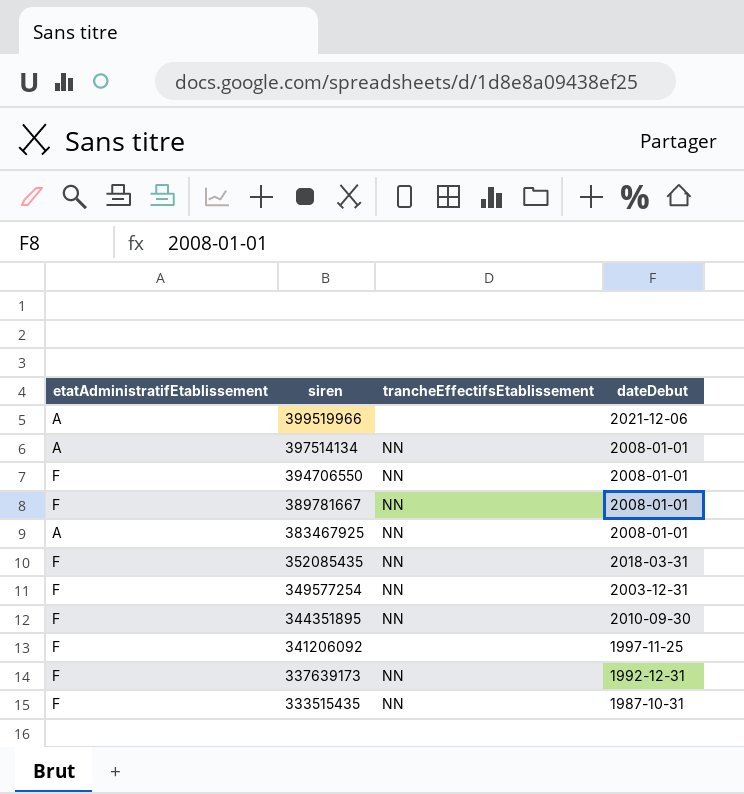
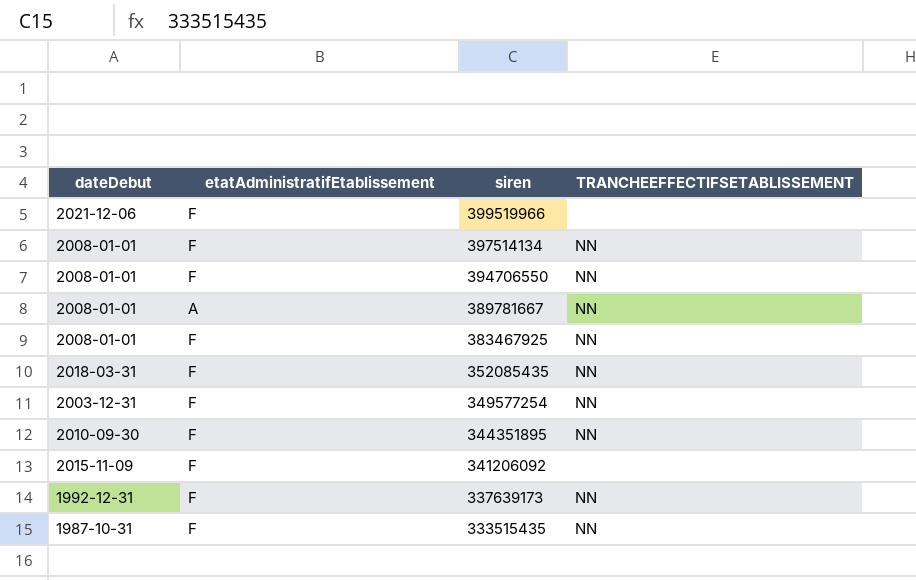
column dateDebut | position: 4 -> 1
column name: trancheEffectifsEtablissement -> TRANCHEEFFECTIFSETABLISSEMENT
399519966 | etatAdministratifEtablissement: A -> F
397514134 | etatAdministratifEtablissement: A -> F
389781667 | etatAdministratifEtablissement: F -> A
383467925 | etatAdministratifEtablissement: A -> F
341206092 | dateDebut: 1997-11-25 -> 2015-11-09

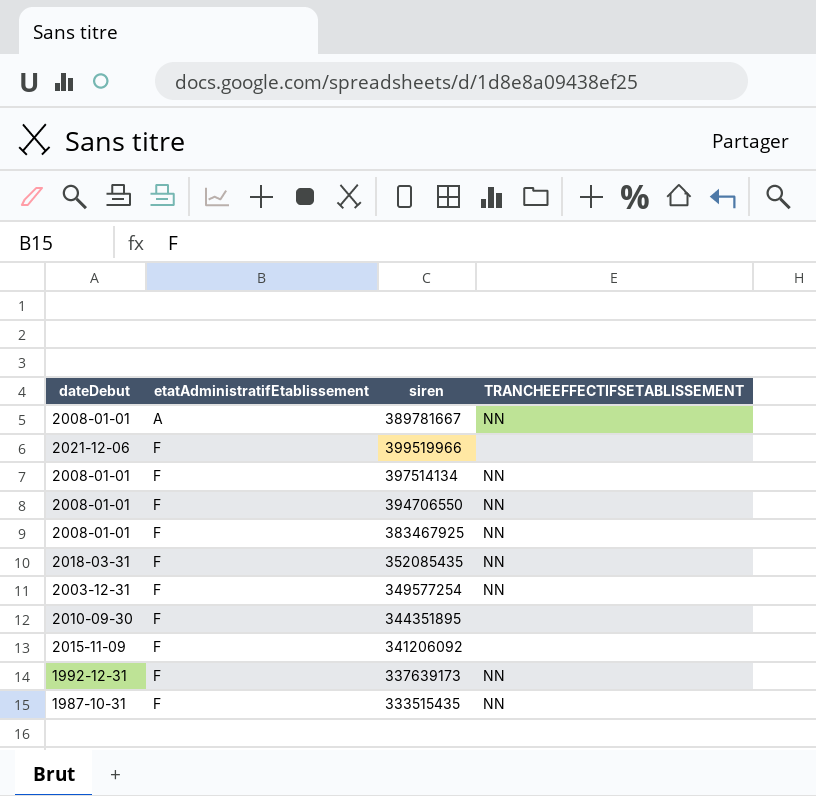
row order: siren descending -> etatAdministratifEtablissement ascending
344351895 | TRANCHEEFFECTIFSETABLISSEMENT: NN -> none

